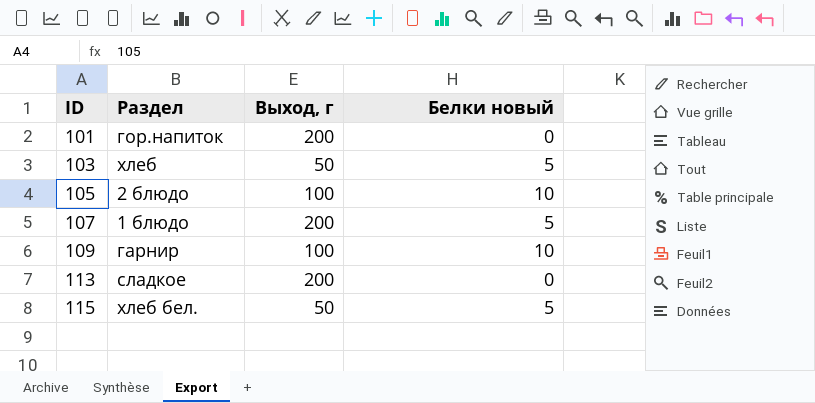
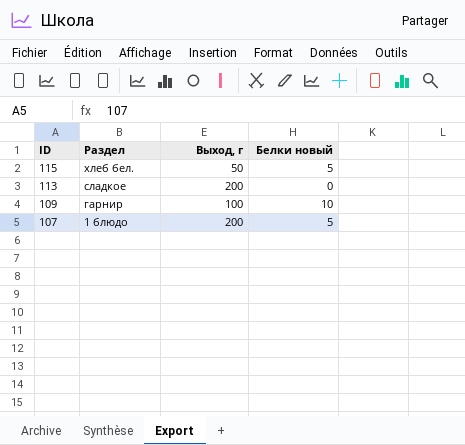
row order: ID ascending -> ID descending
row 101: гор.напиток | 200 | 0 -> none
row 103: хлеб | 50 | 5 -> none
row 105: 2 блюдо | 100 | 10 -> none

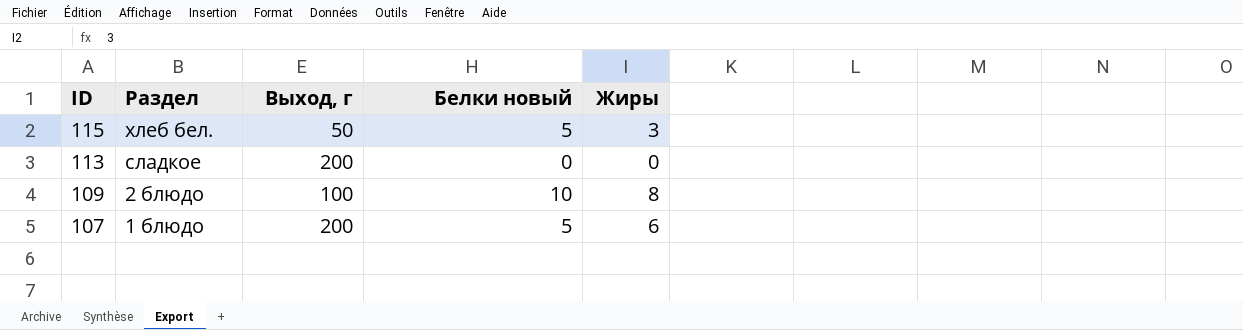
column Жиры | position: none -> 5
109 | Раздел: гарнир -> 2 блюдо

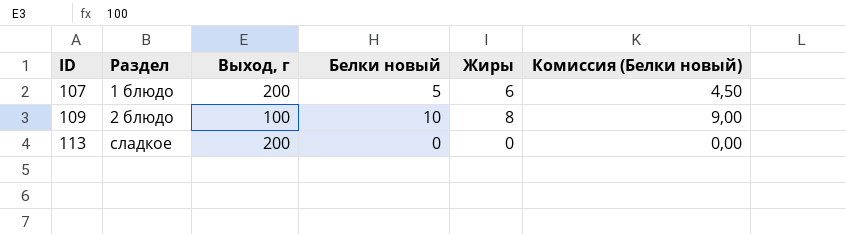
row order: ID descending -> ID ascending
column Комиссия (Белки новый) | formula: none -> [Белки новый] * 0,9
row 115: хлеб бел. | 50 | 5 | 3 -> none

